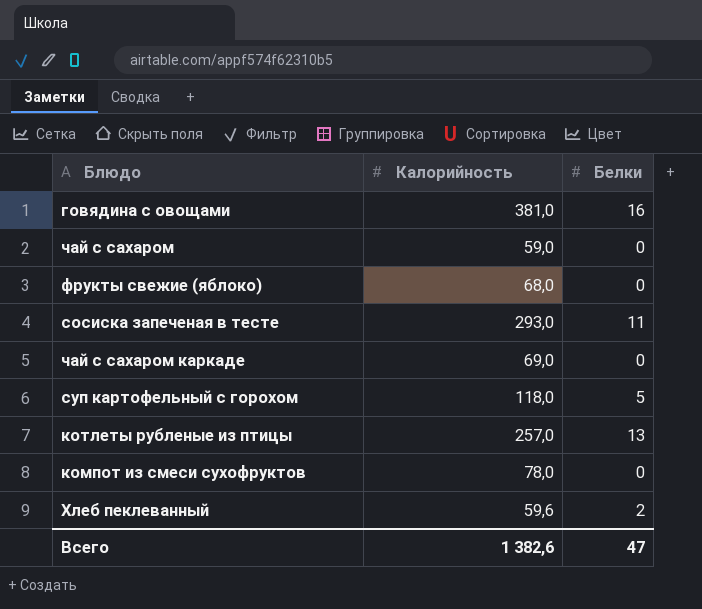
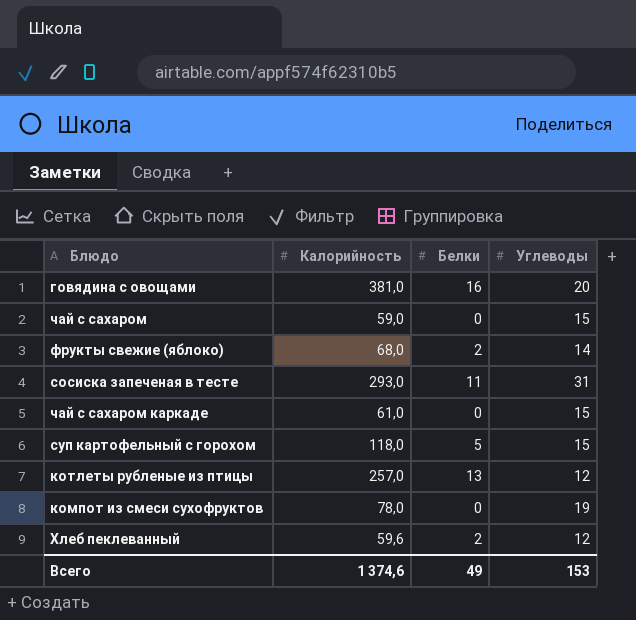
column Углеводы | position: none -> 4
фрукты свежие (яблоко) | Белки: 0 -> 2
чай с сахаром каркаде | Калорийность: 69,0 -> 61,0
Всего | Калорийность: 1 382,6 -> 1 374,6
Всего | Белки: 47 -> 49

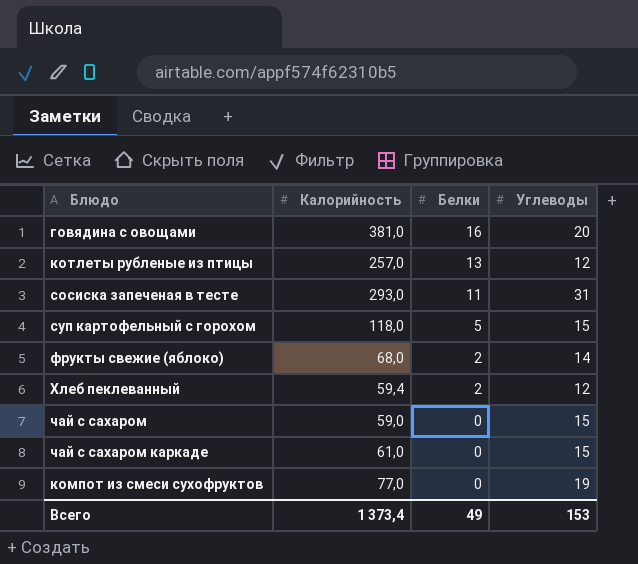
row order: none -> Белки descending
Хлеб пеклеванный | Калорийность: 59,6 -> 59,4
компот из смеси сухофруктов | Калорийность: 78,0 -> 77,0
Всего | Калорийность: 1 374,6 -> 1 373,4

